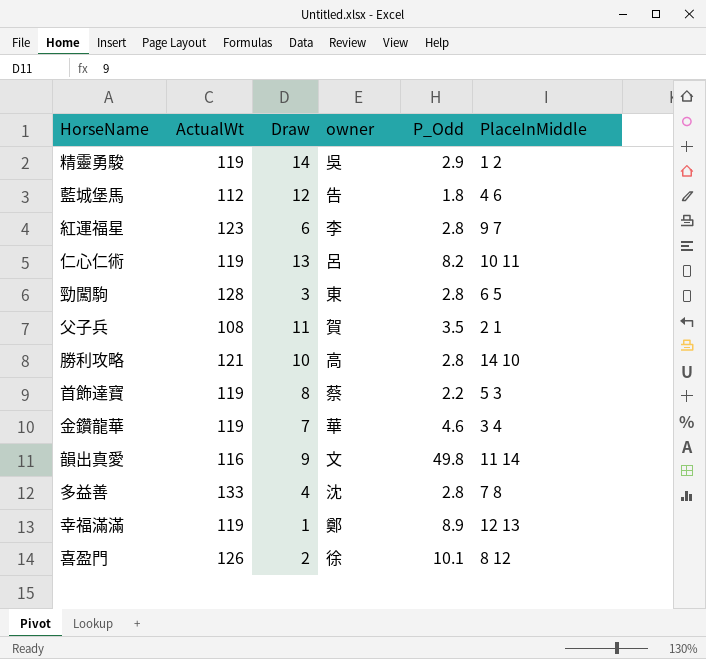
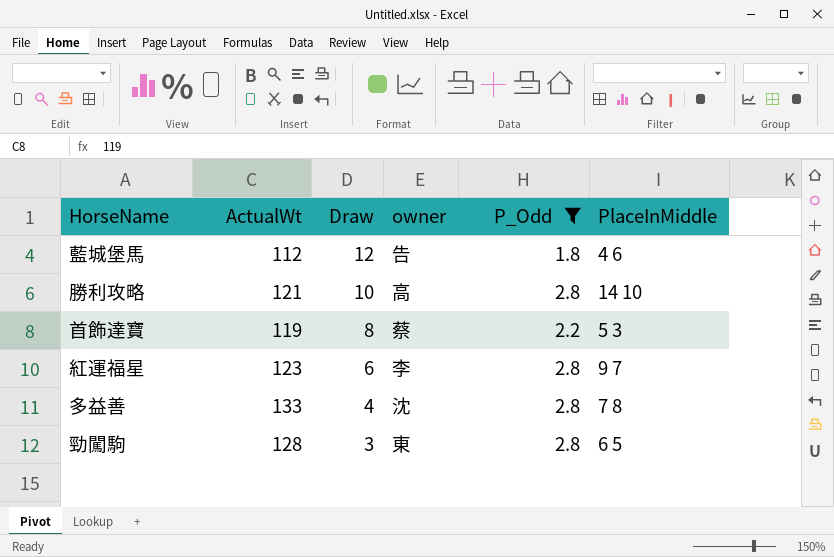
filter: none -> P_Odd <= 2.8
row order: none -> Draw descending

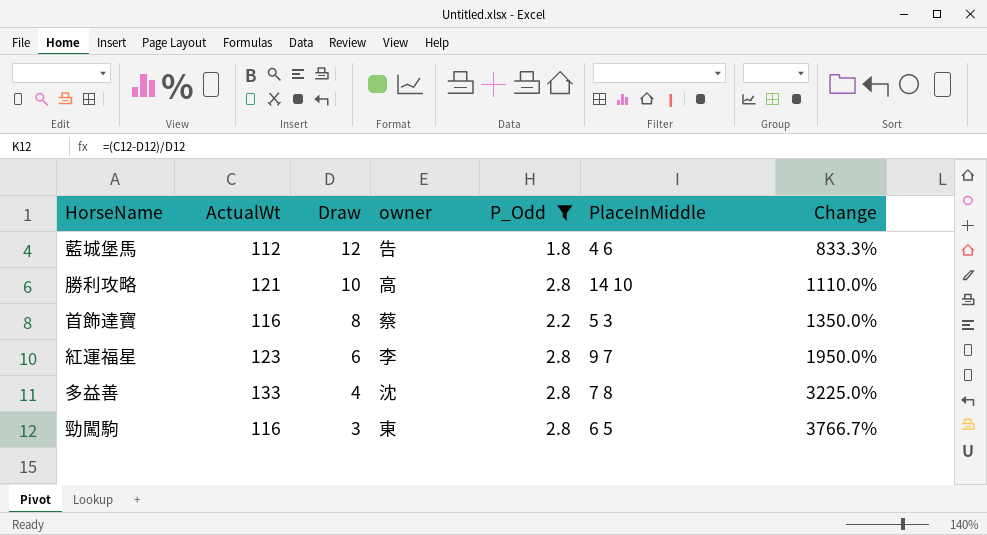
column Change | formula: none -> ([ActualWt] - [Draw]) / [Draw]
首飾達寶 | ActualWt: 119 -> 116
勁闖駒 | ActualWt: 128 -> 116

